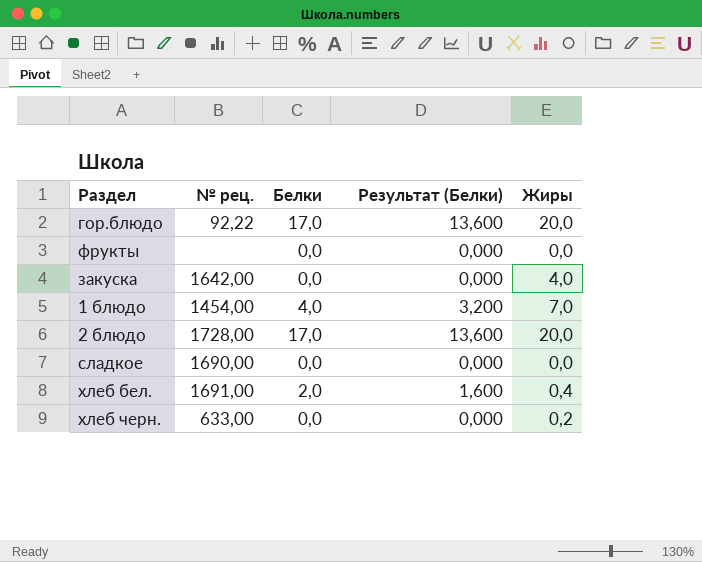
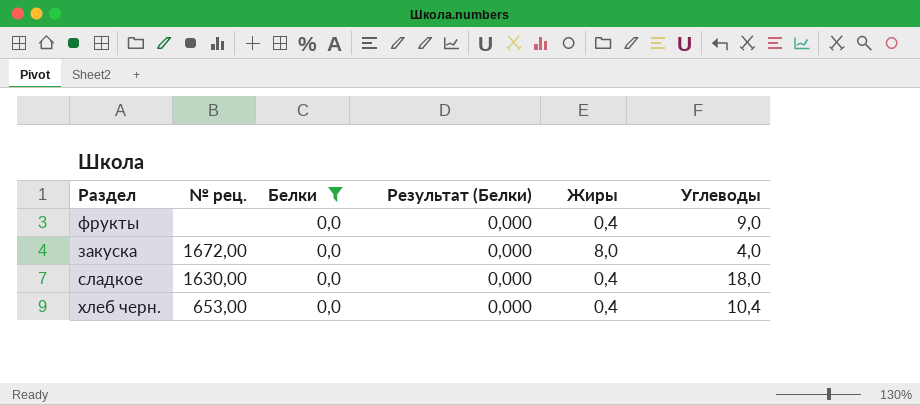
filter: none -> Белки = 0,0
column Углеводы | position: none -> 6
фрукты | Жиры: 0,0 -> 0,4
закуска | № рец.: 1642,00 -> 1672,00
закуска | Жиры: 4,0 -> 8,0
сладкое | № рец.: 1690,00 -> 1630,00
сладкое | Жиры: 0,0 -> 0,4
хлеб черн. | № рец.: 633,00 -> 653,00
хлеб черн. | Жиры: 0,2 -> 0,4

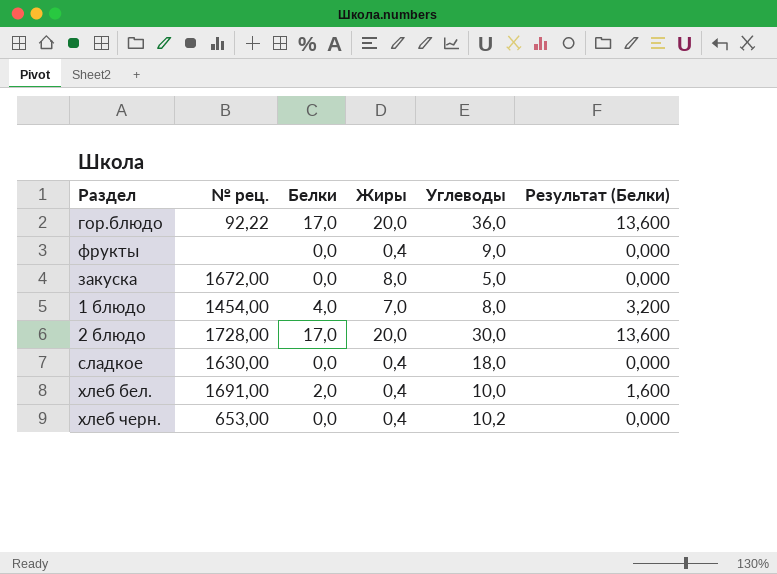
filter: Белки = 0,0 -> none
column Результат (Белки) | position: 4 -> 6
закуска | Углеводы: 4,0 -> 5,0
хлеб черн. | Углеводы: 10,4 -> 10,2

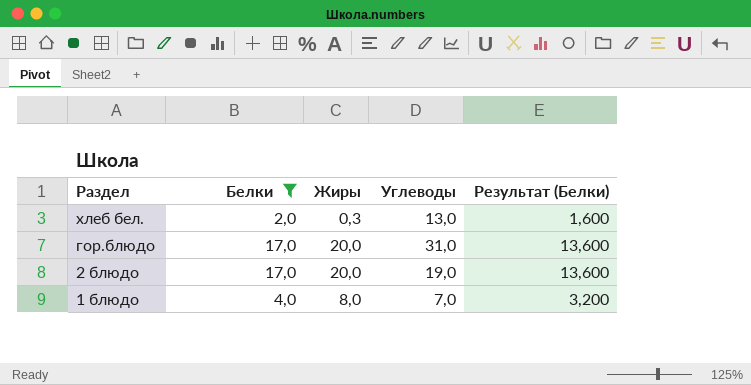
filter: none -> Белки != 0,0
row order: none -> Раздел descending
column № рец. | position: 2 -> none
хлеб бел. | Жиры: 0,4 -> 0,3
хлеб бел. | Углеводы: 10,0 -> 13,0
гор.блюдо | Углеводы: 36,0 -> 31,0
2 блюдо | Углеводы: 30,0 -> 19,0
1 блюдо | Жиры: 7,0 -> 8,0
1 блюдо | Углеводы: 8,0 -> 7,0

